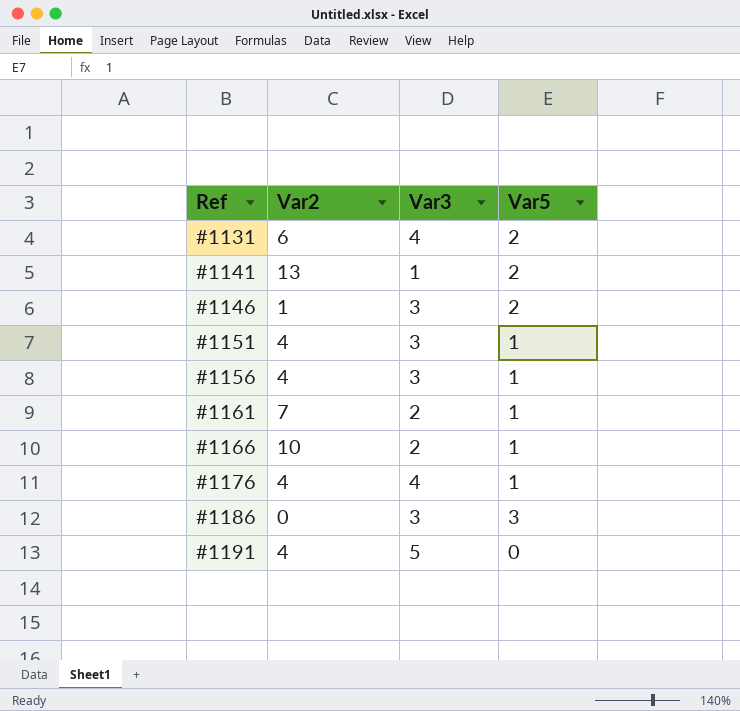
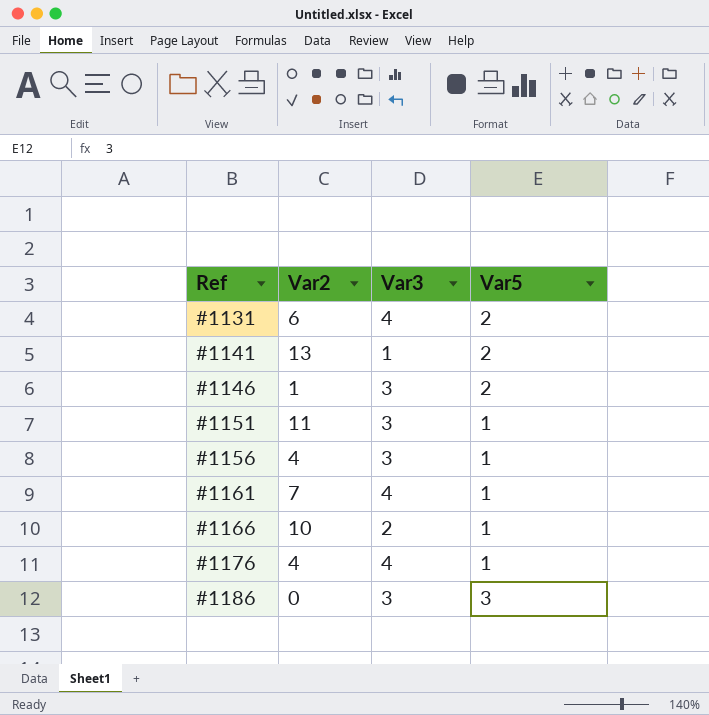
row #1191: 4 | 5 | 0 -> none
#1151 | Var2: 4 -> 11
#1161 | Var3: 2 -> 4

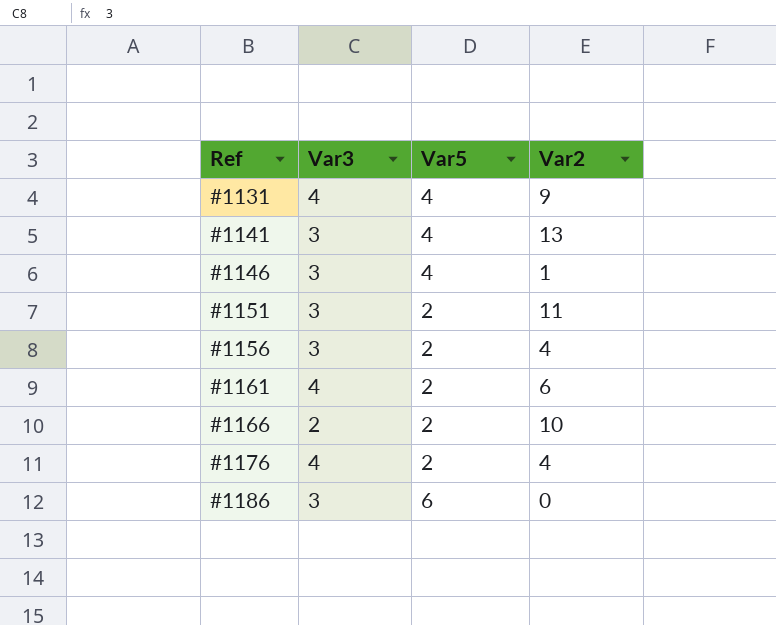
column Var2 | position: 2 -> 4
#1131 | Var5: 2 -> 4
#1131 | Var2: 6 -> 9
#1141 | Var3: 1 -> 3
#1141 | Var5: 2 -> 4
#1146 | Var5: 2 -> 4
#1151 | Var5: 1 -> 2
#1156 | Var5: 1 -> 2
#1161 | Var5: 1 -> 2
#1161 | Var2: 7 -> 6
#1166 | Var5: 1 -> 2
#1176 | Var5: 1 -> 2
#1186 | Var5: 3 -> 6

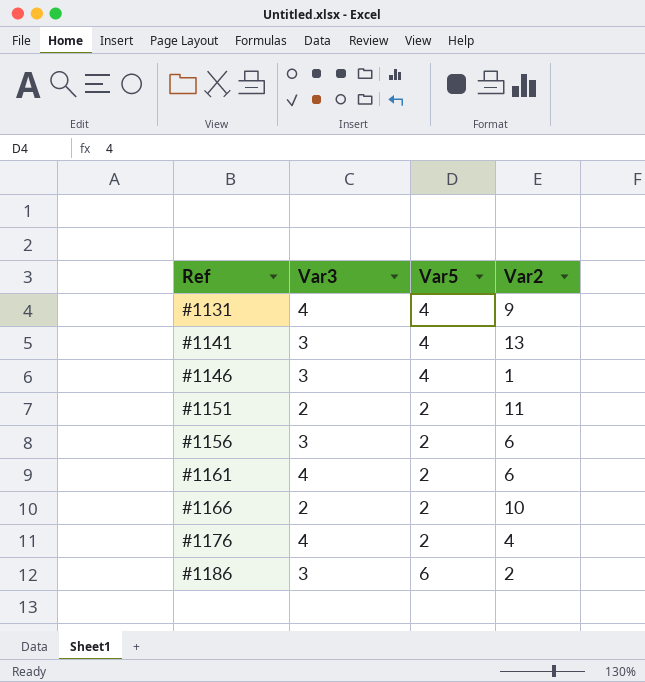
#1151 | Var3: 3 -> 2
#1156 | Var2: 4 -> 6
#1186 | Var2: 0 -> 2

